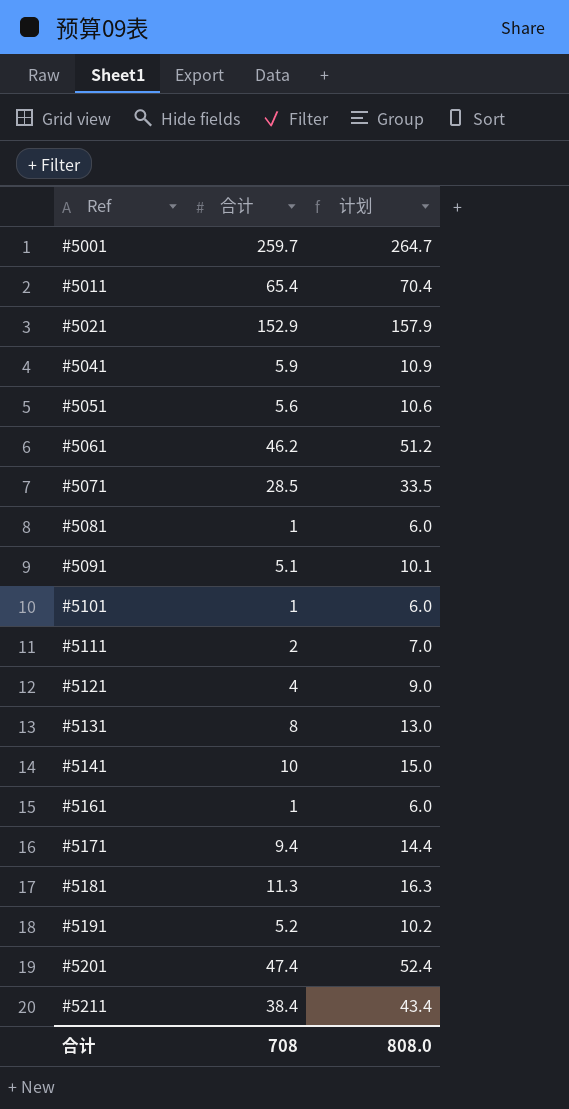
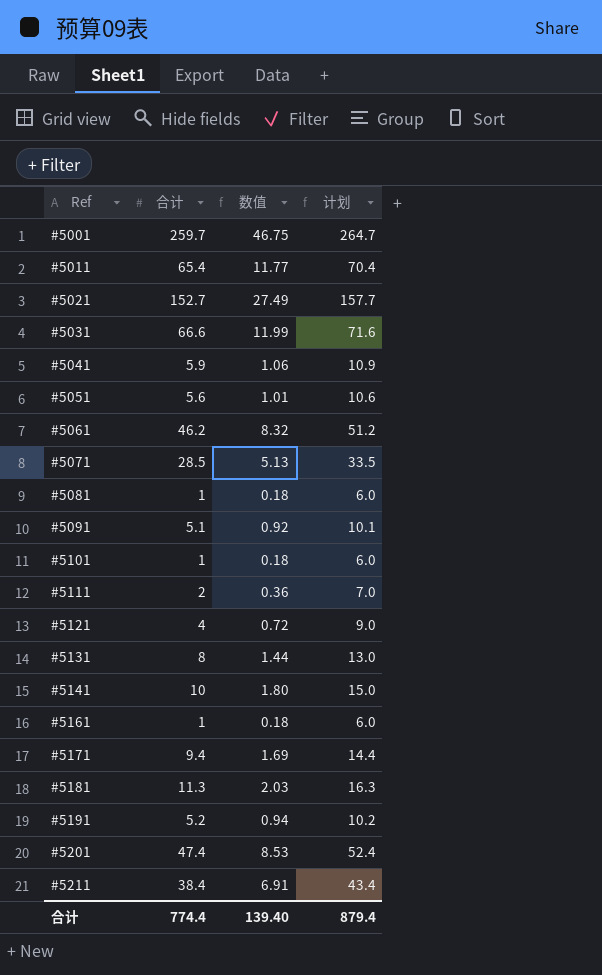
column 数值 | formula: none -> [合计] * 0.18
#5021 | 合计: 152.9 -> 152.7
#5021 | 计划: 157.9 -> 157.7
row #5031: none -> 66.6 | 11.99 | 71.6
合计 | 合计: 708 -> 774.4
合计 | 计划: 808.0 -> 879.4

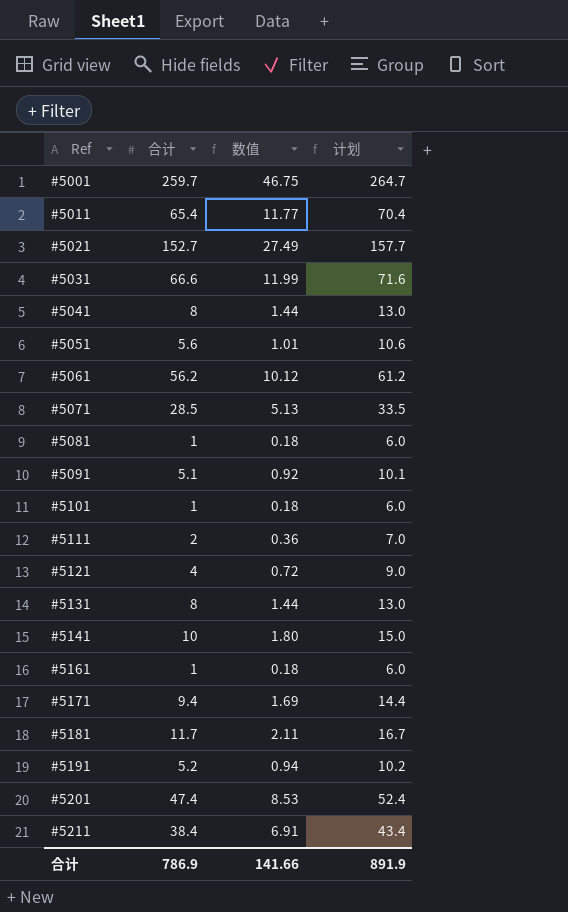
#5041 | 合计: 5.9 -> 8
#5041 | 数值: 1.06 -> 1.44
#5041 | 计划: 10.9 -> 13.0
#5061 | 合计: 46.2 -> 56.2
#5061 | 数值: 8.32 -> 10.12
#5061 | 计划: 51.2 -> 61.2
#5181 | 合计: 11.3 -> 11.7
#5181 | 数值: 2.03 -> 2.11
#5181 | 计划: 16.3 -> 16.7
合计 | 合计: 774.4 -> 786.9
合计 | 数值: 139.40 -> 141.66
合计 | 计划: 879.4 -> 891.9

